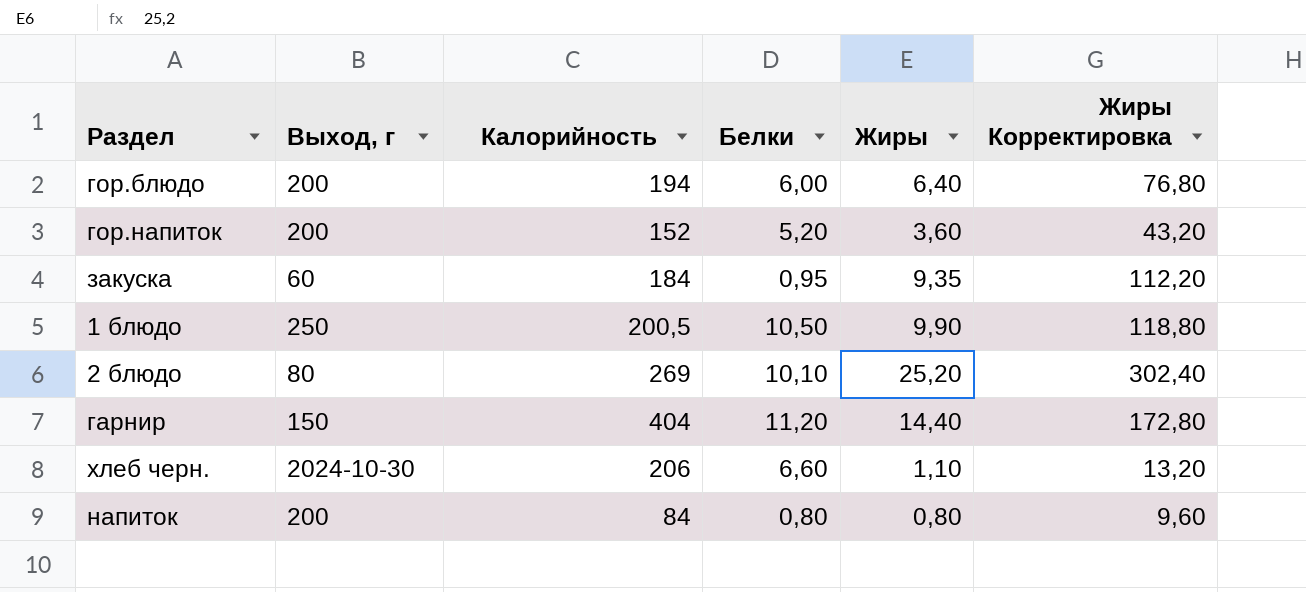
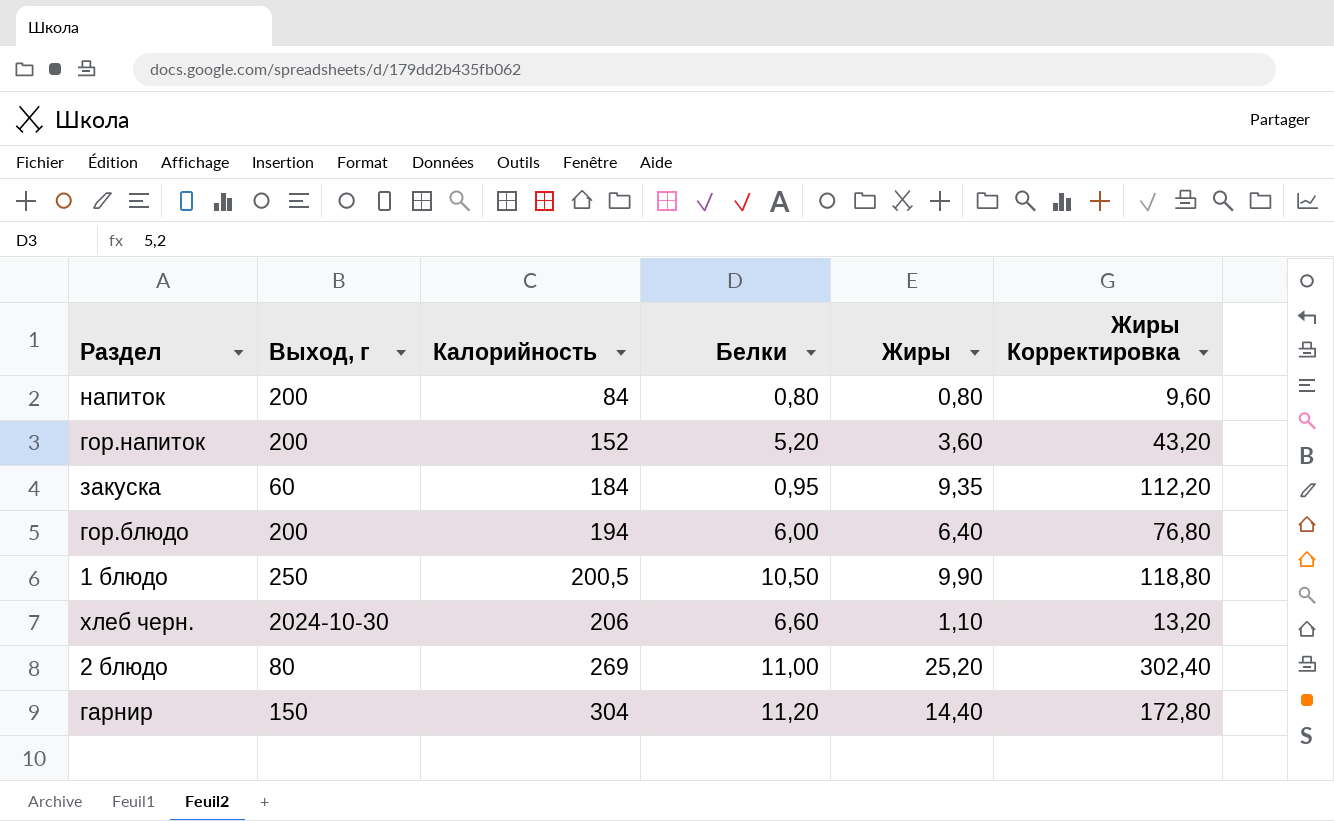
row order: none -> Калорийность ascending
2 блюдо | Белки: 10,10 -> 11,00
гарнир | Калорийность: 404 -> 304

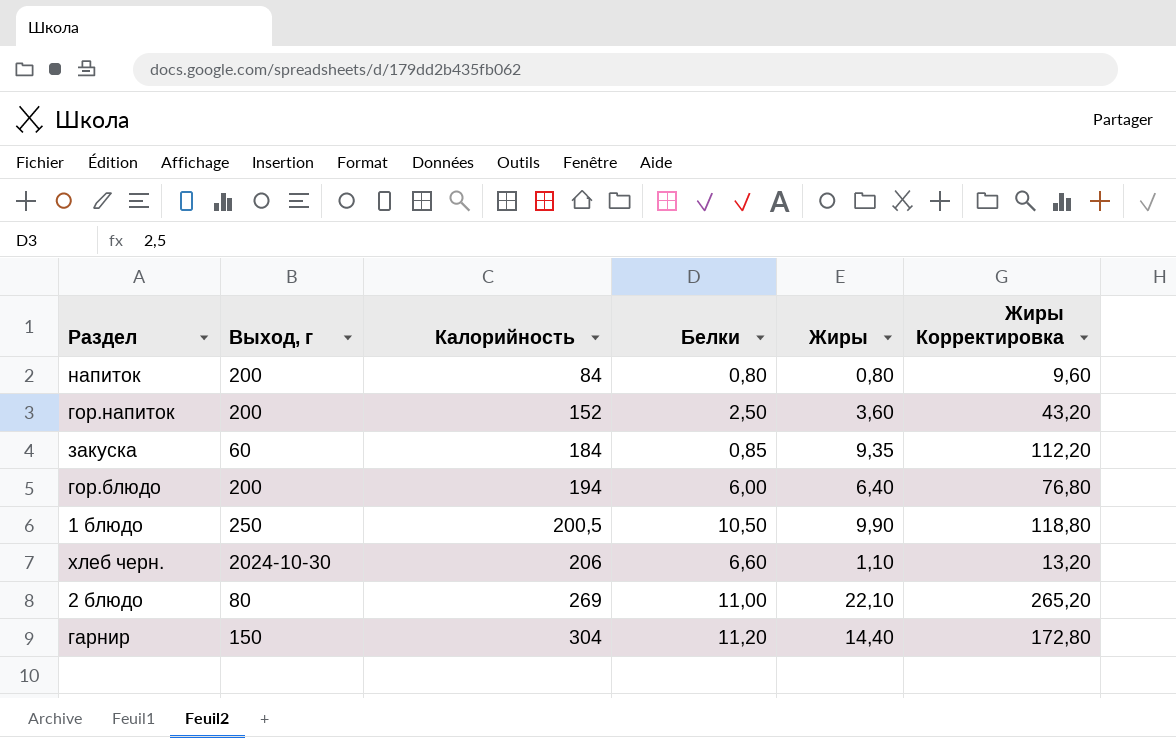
гор.напиток | Белки: 5,20 -> 2,50
закуска | Белки: 0,95 -> 0,85
2 блюдо | Жиры: 25,20 -> 22,10
2 блюдо | Жиры Корректировка: 302,40 -> 265,20

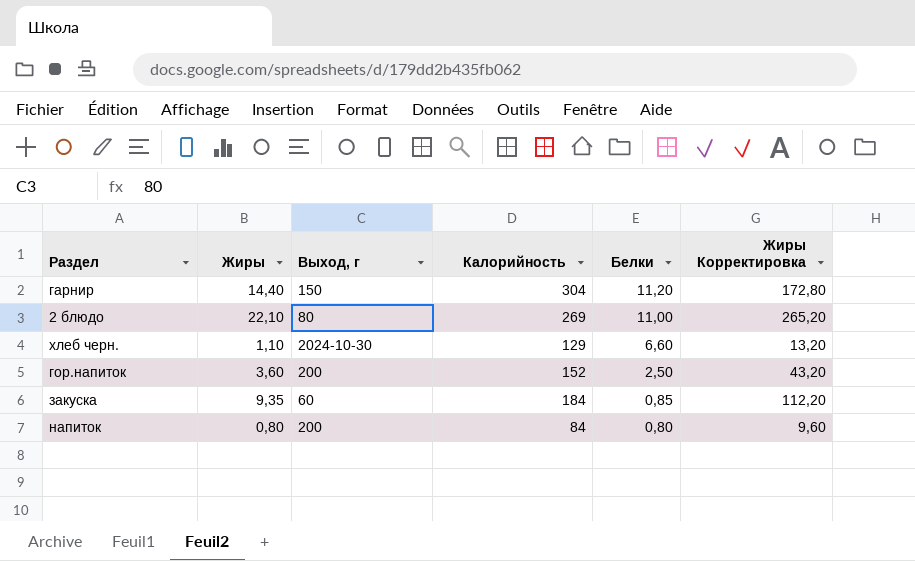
row order: Калорийность ascending -> Белки descending
column Жиры | position: 5 -> 2
row гор.блюдо: 200 | 194 | 6,00 | 6,40 | 76,80 -> none
row 1 блюдо: 250 | 200,5 | 10,50 | 9,90 | 118,80 -> none
хлеб черн. | Калорийность: 206 -> 129

